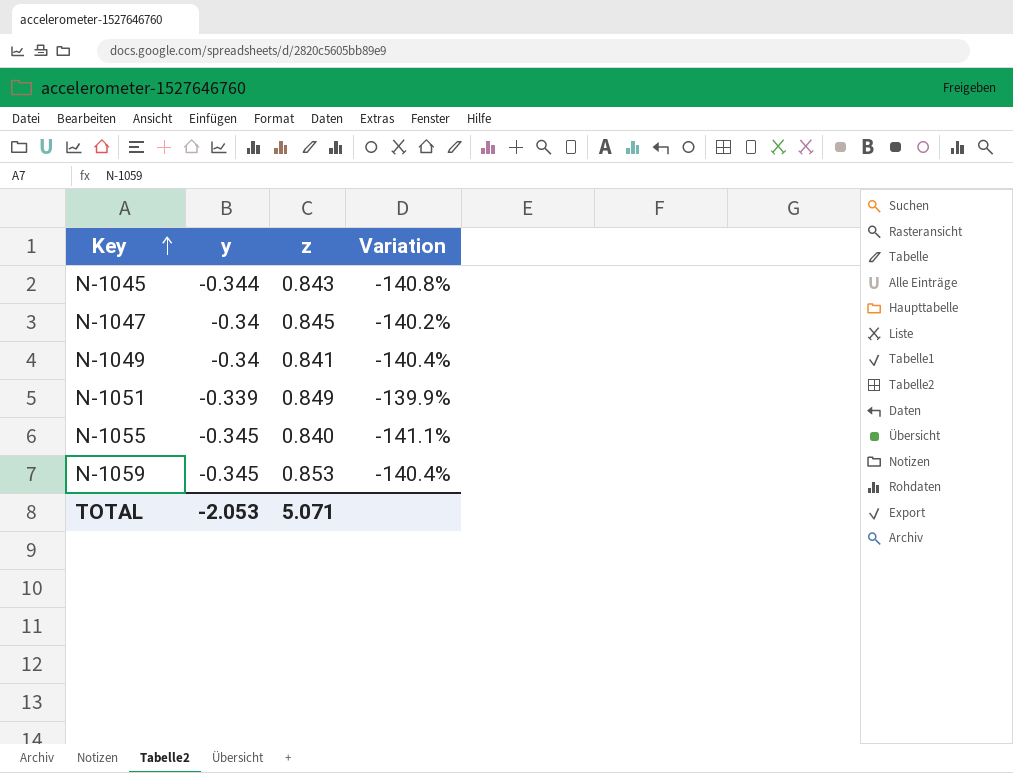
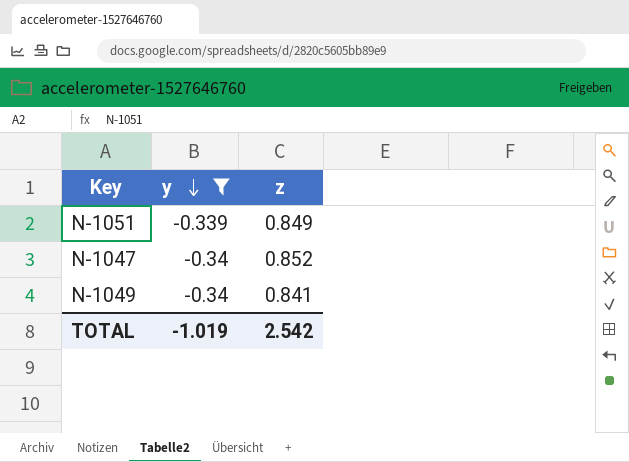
filter: none -> y >= -0.34
row order: Key ascending -> y descending
column Variation | formula: ([y] - [z]) / [z] -> none
N-1047 | z: 0.845 -> 0.852
TOTAL | y: -2.053 -> -1.019
TOTAL | z: 5.071 -> 2.542

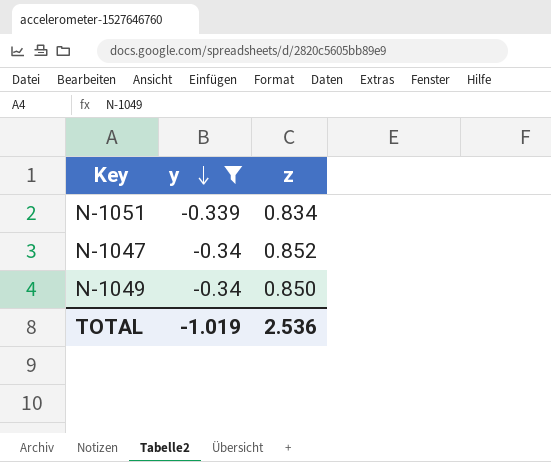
N-1051 | z: 0.849 -> 0.834
N-1049 | z: 0.841 -> 0.850
TOTAL | z: 2.542 -> 2.536

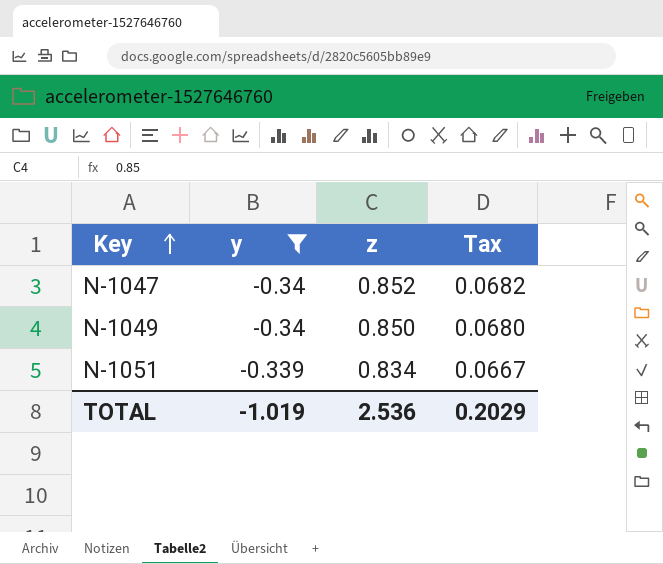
row order: y descending -> Key ascending
column Tax | formula: none -> [z] * 0.08

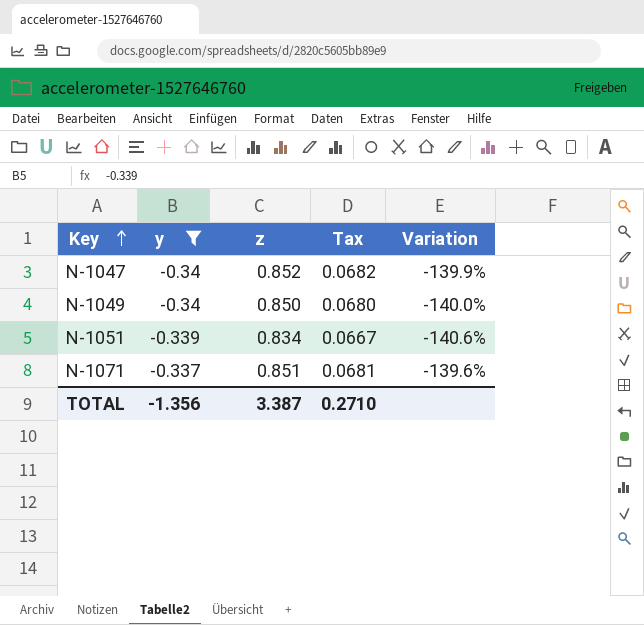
column Variation | formula: none -> ([y] - [z]) / [z]
row N-1071: none -> -0.337 | 0.851 | 0.0681 | -139.6%
TOTAL | y: -1.019 -> -1.356
TOTAL | z: 2.536 -> 3.387
TOTAL | Tax: 0.2029 -> 0.2710

